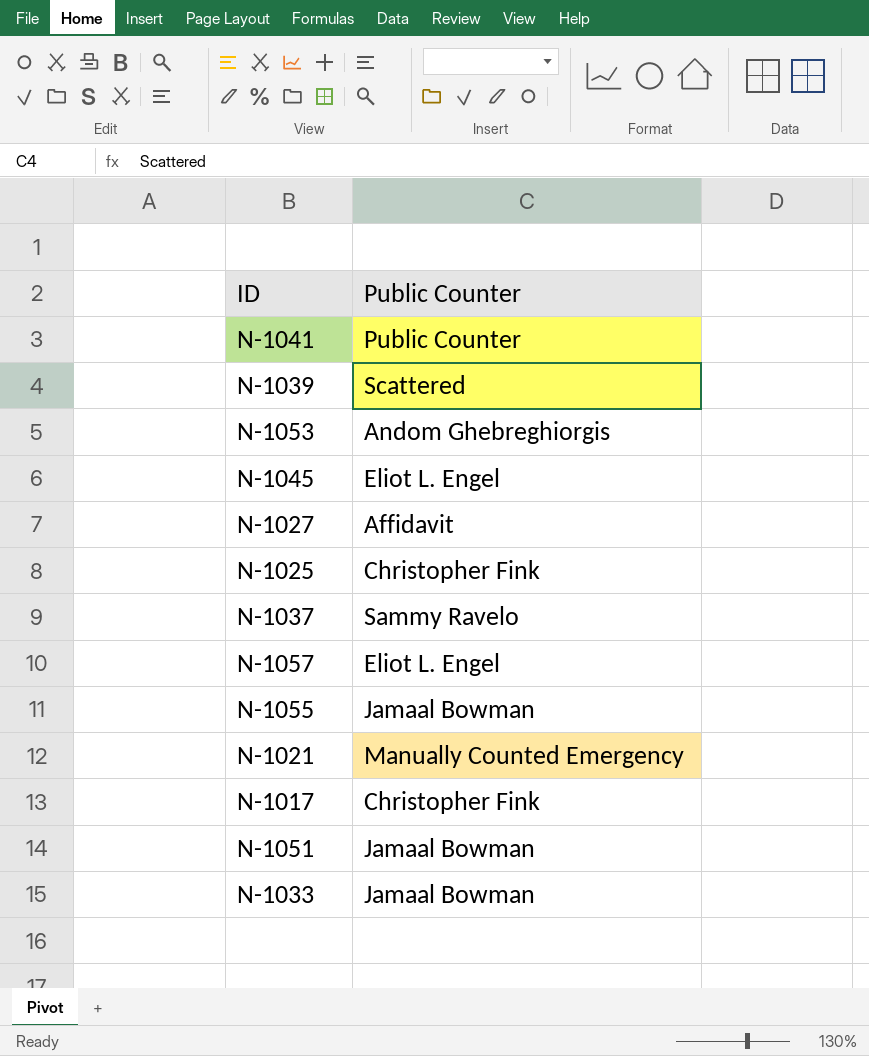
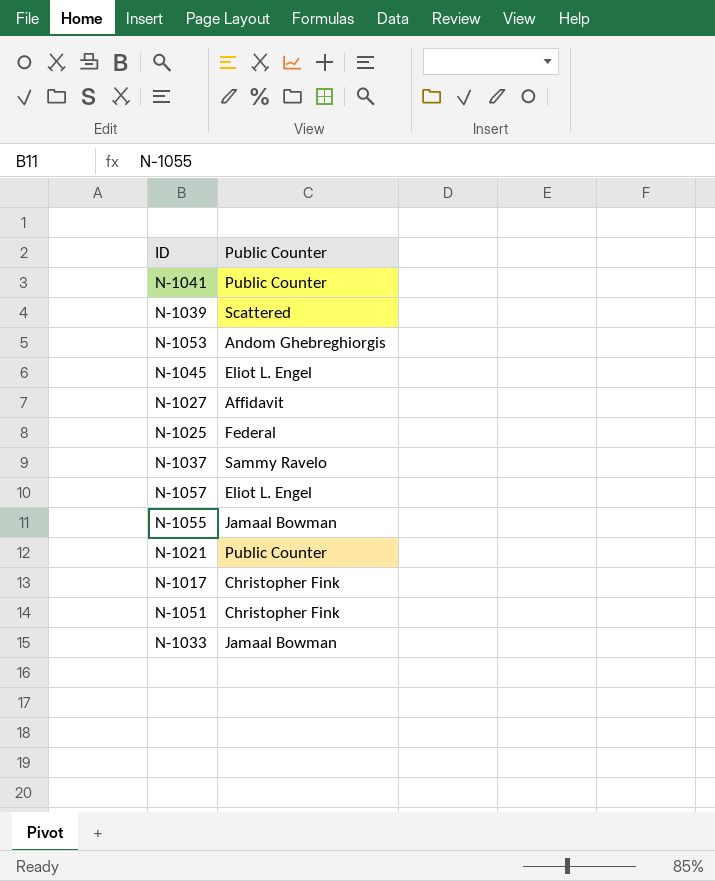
N-1025 | Public Counter: Christopher Fink -> Federal
N-1021 | Public Counter: Manually Counted Emergency -> Public Counter
N-1051 | Public Counter: Jamaal Bowman -> Christopher Fink

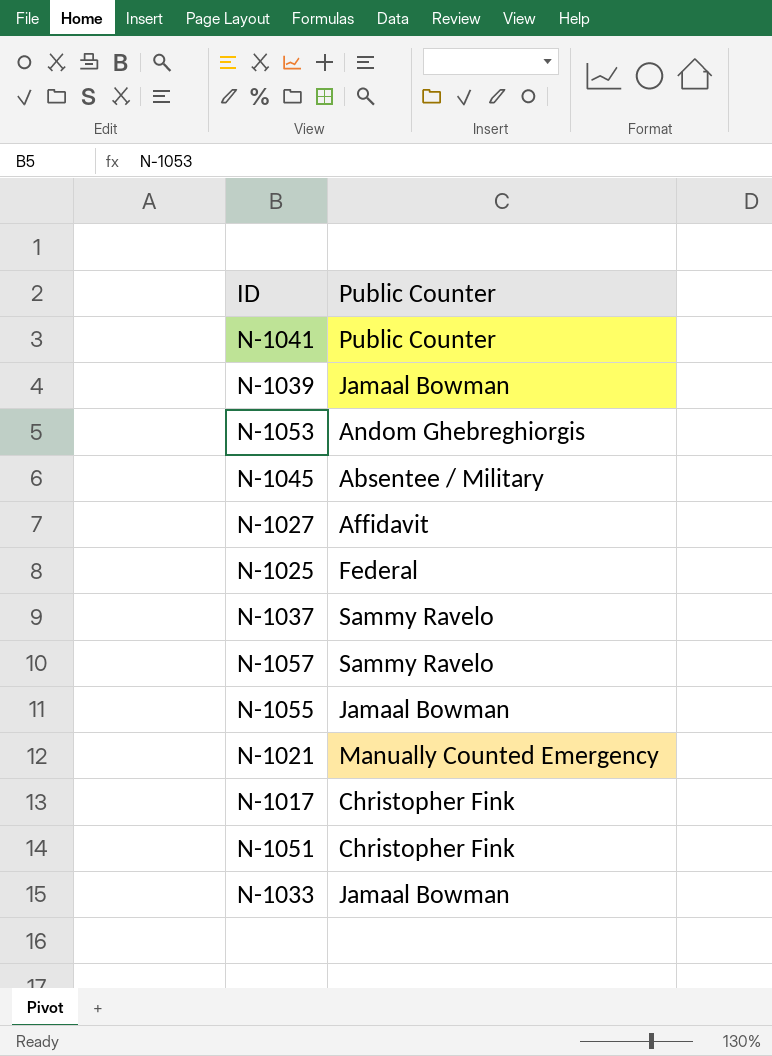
N-1039 | Public Counter: Scattered -> Jamaal Bowman
N-1045 | Public Counter: Eliot L. Engel -> Absentee / Military
N-1057 | Public Counter: Eliot L. Engel -> Sammy Ravelo
N-1021 | Public Counter: Public Counter -> Manually Counted Emergency

